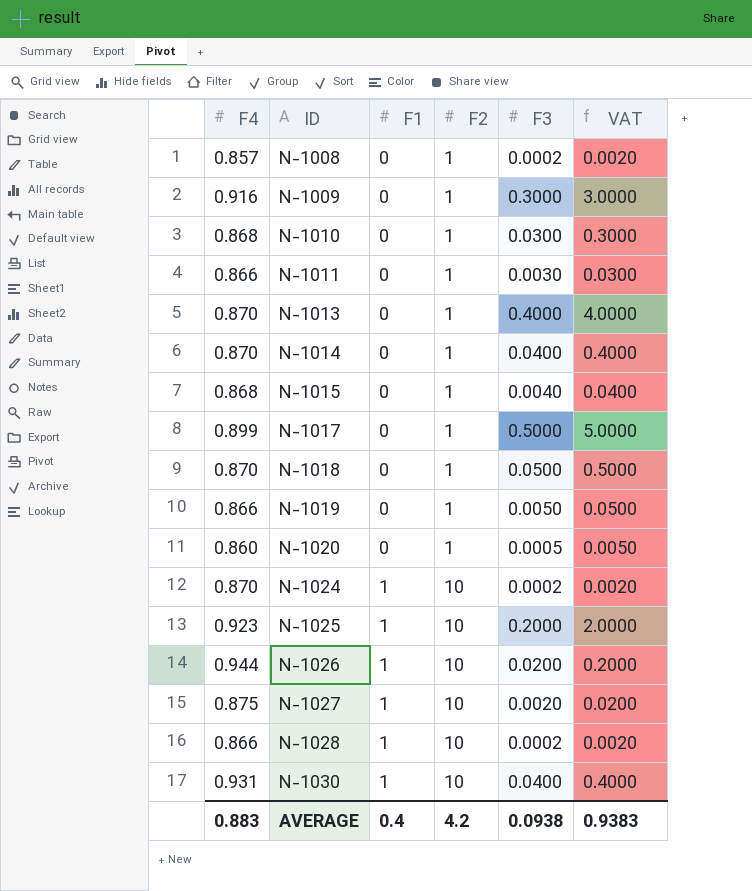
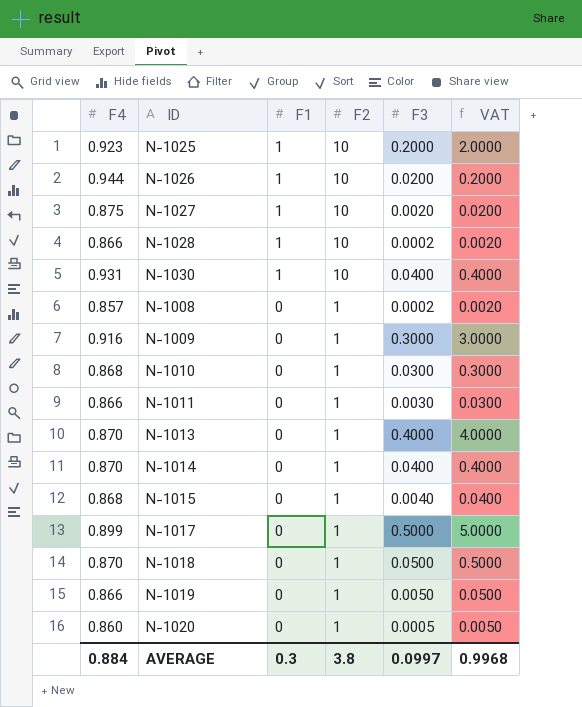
row order: ID ascending -> F1 descending
row N-1024: 0.870 | 1 | 10 | 0.0002 | 0.0020 -> none
AVERAGE | F4: 0.883 -> 0.884
AVERAGE | F1: 0.4 -> 0.3
AVERAGE | F2: 4.2 -> 3.8
AVERAGE | F3: 0.0938 -> 0.0997
AVERAGE | VAT: 0.9383 -> 0.9968

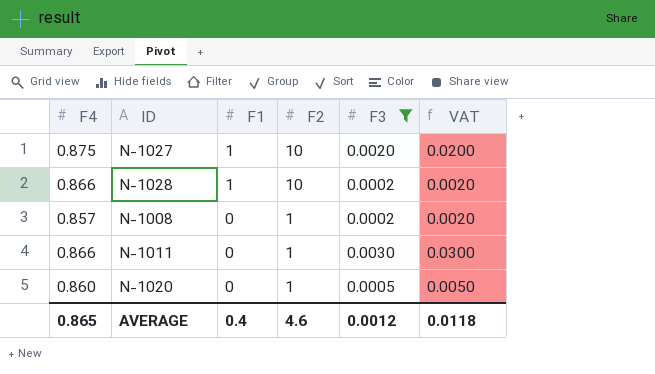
filter: none -> F3 <= 0.0030
AVERAGE | F4: 0.884 -> 0.865
AVERAGE | F1: 0.3 -> 0.4
AVERAGE | F2: 3.8 -> 4.6
AVERAGE | F3: 0.0997 -> 0.0012
AVERAGE | VAT: 0.9968 -> 0.0118

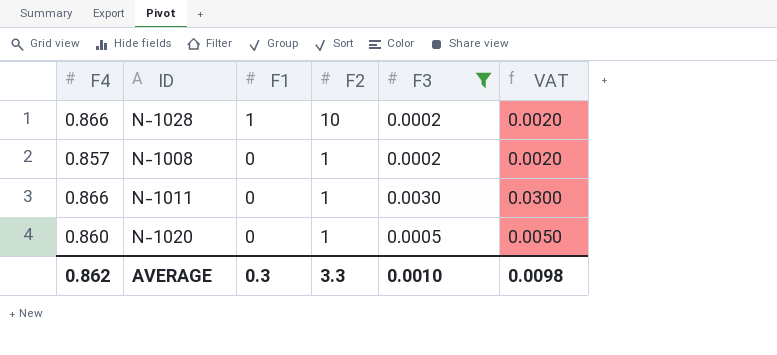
row N-1027: 0.875 | 1 | 10 | 0.0020 | 0.0200 -> none
AVERAGE | F4: 0.865 -> 0.862
AVERAGE | F1: 0.4 -> 0.3
AVERAGE | F2: 4.6 -> 3.3
AVERAGE | F3: 0.0012 -> 0.0010
AVERAGE | VAT: 0.0118 -> 0.0098

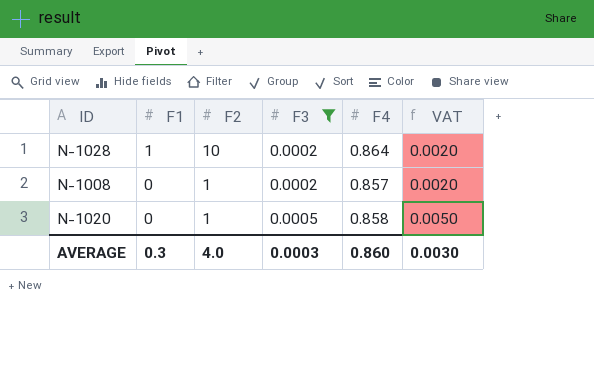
column F4 | position: 1 -> 5
row N-1011: 0.866 | 0 | 1 | 0.0030 | 0.0300 -> none
N-1028 | F4: 0.866 -> 0.864
N-1020 | F4: 0.860 -> 0.858
AVERAGE | F2: 3.3 -> 4.0
AVERAGE | F3: 0.0010 -> 0.0003
AVERAGE | F4: 0.862 -> 0.860
AVERAGE | VAT: 0.0098 -> 0.0030

